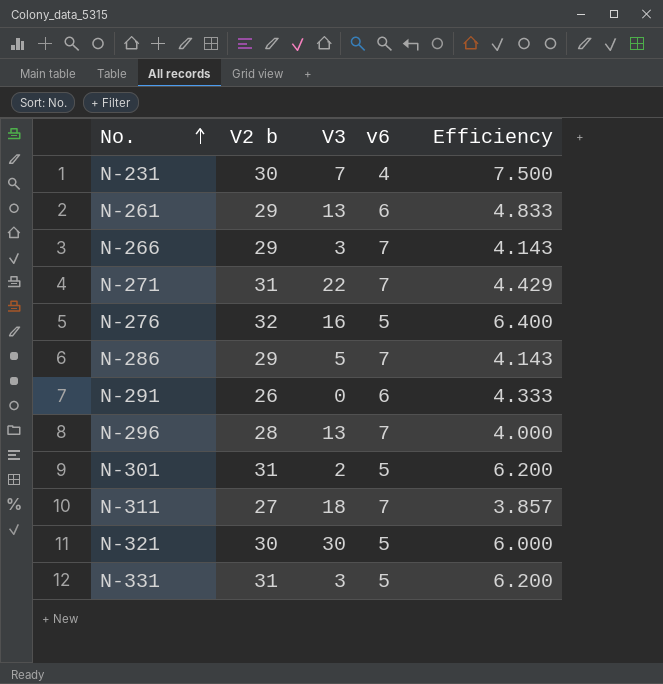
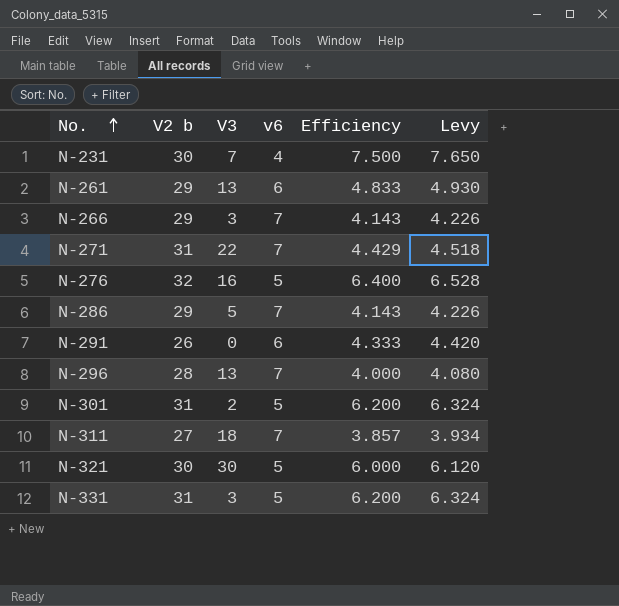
column Levy | formula: none -> [Efficiency] * 1.02

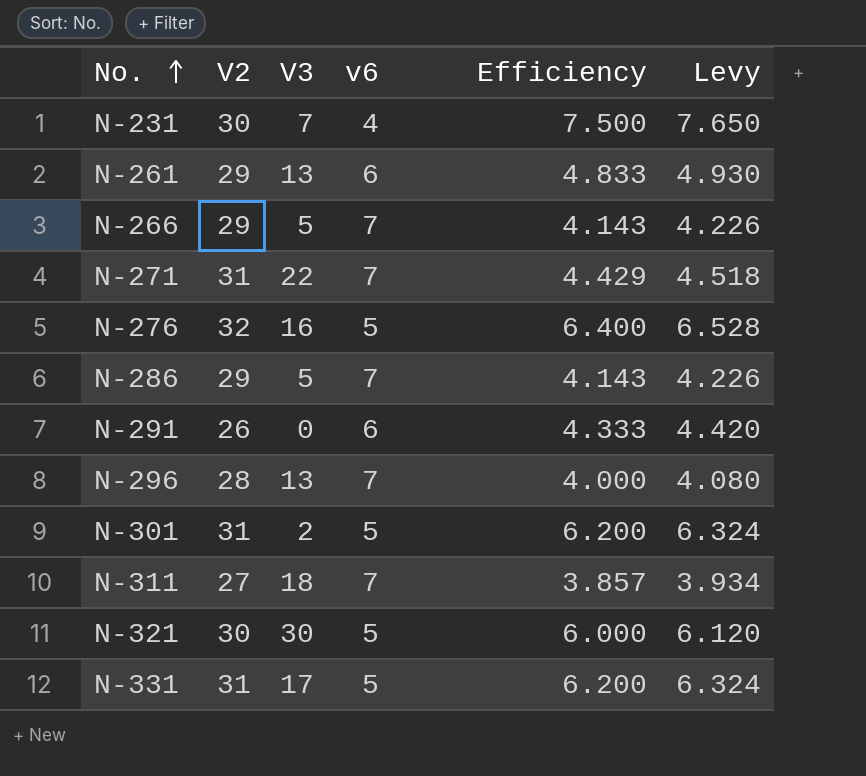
column name: V2 b -> V2
N-266 | V3: 3 -> 5
N-331 | V3: 3 -> 17

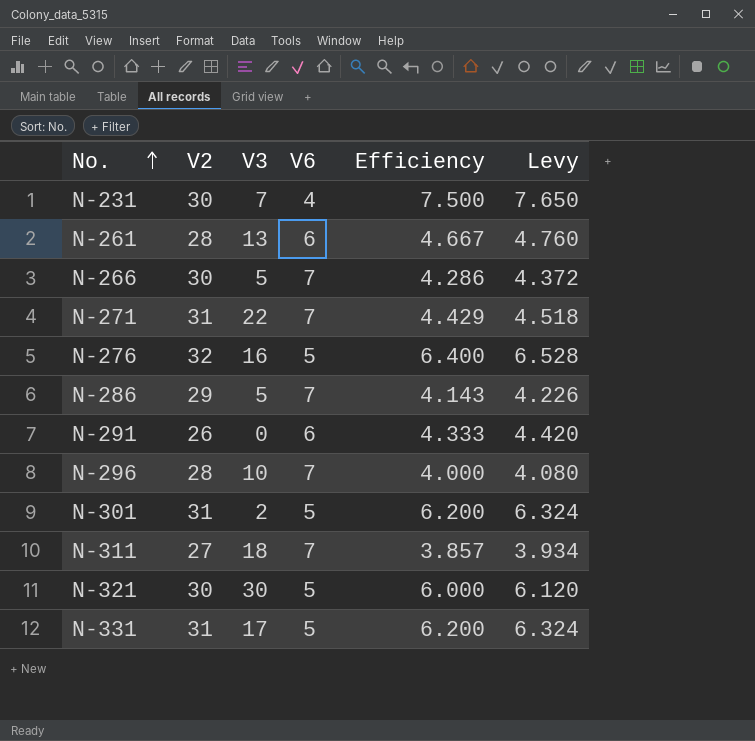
column name: v6 -> V6
N-261 | V2: 29 -> 28
N-261 | Efficiency: 4.833 -> 4.667
N-261 | Levy: 4.930 -> 4.760
N-266 | V2: 29 -> 30
N-266 | Efficiency: 4.143 -> 4.286
N-266 | Levy: 4.226 -> 4.372
N-296 | V3: 13 -> 10

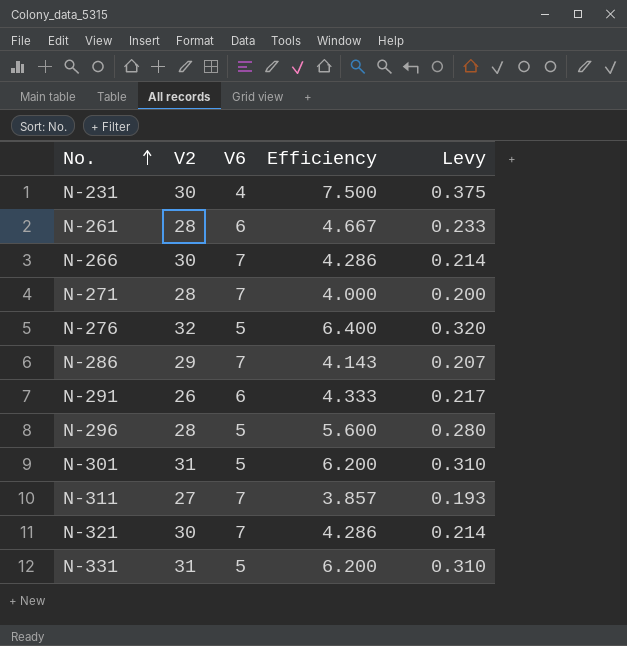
column V3 | position: 3 -> none
column Levy | formula: [Efficiency] * 1.02 -> [Efficiency] * 0.05
N-271 | V2: 31 -> 28
N-271 | Efficiency: 4.429 -> 4.000
N-296 | V6: 7 -> 5
N-296 | Efficiency: 4.000 -> 5.600
N-321 | V6: 5 -> 7
N-321 | Efficiency: 6.000 -> 4.286

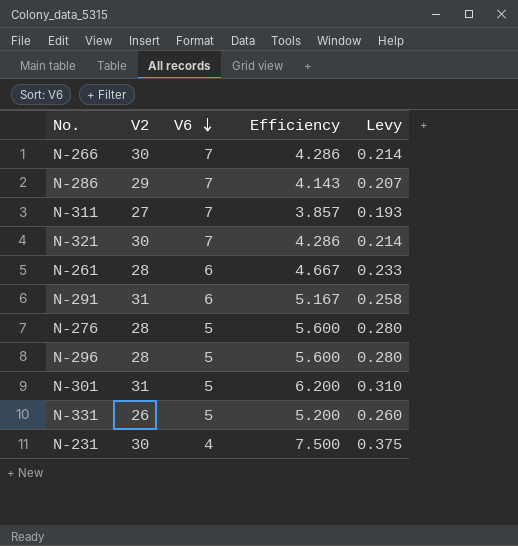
row order: No. ascending -> V6 descending
row N-271: 28 | 7 | 4.000 | 0.200 -> none
N-291 | V2: 26 -> 31
N-291 | Efficiency: 4.333 -> 5.167
N-291 | Levy: 0.217 -> 0.258
N-276 | V2: 32 -> 28
N-276 | Efficiency: 6.400 -> 5.600
N-276 | Levy: 0.320 -> 0.280
N-331 | V2: 31 -> 26
N-331 | Efficiency: 6.200 -> 5.200
N-331 | Levy: 0.310 -> 0.260

